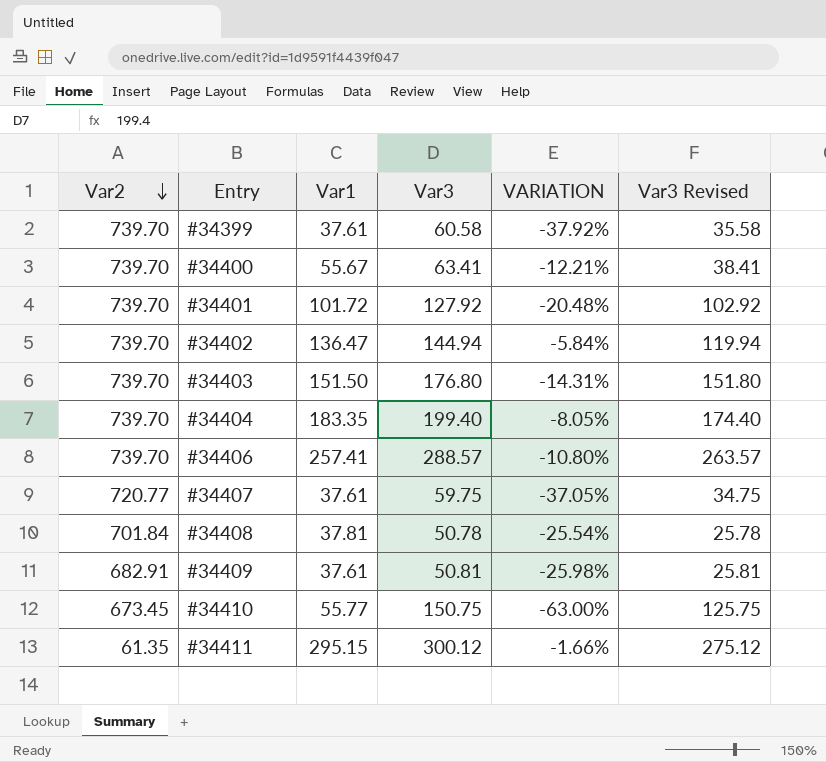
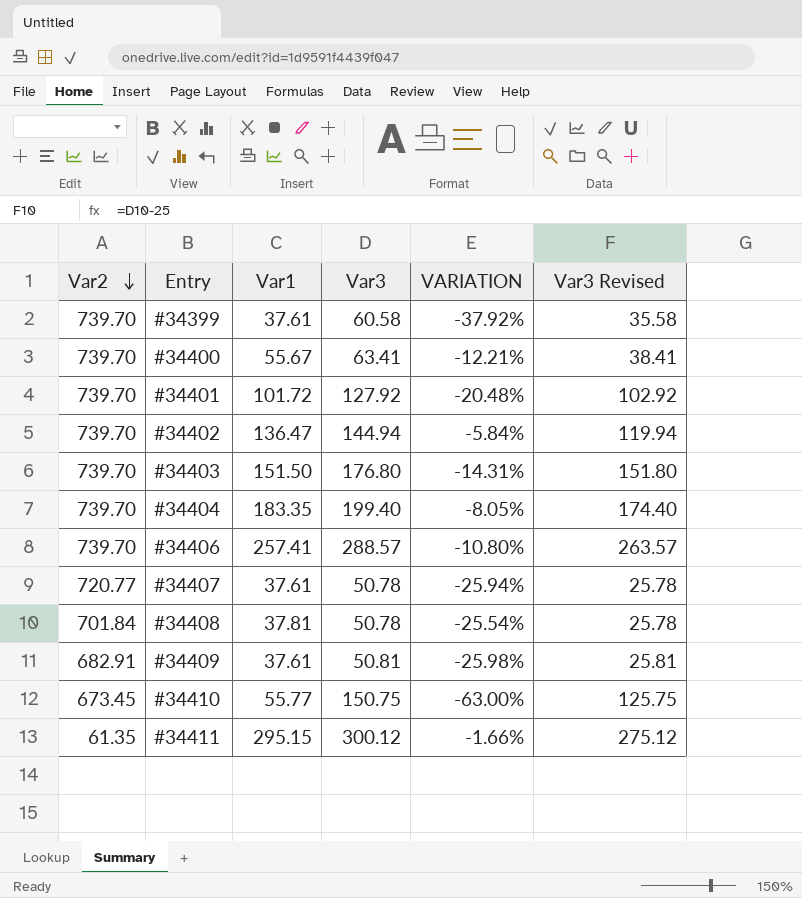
#34407 | Var3: 59.75 -> 50.78
#34407 | VARIATION: -37.05% -> -25.94%
#34407 | Var3 Revised: 34.75 -> 25.78

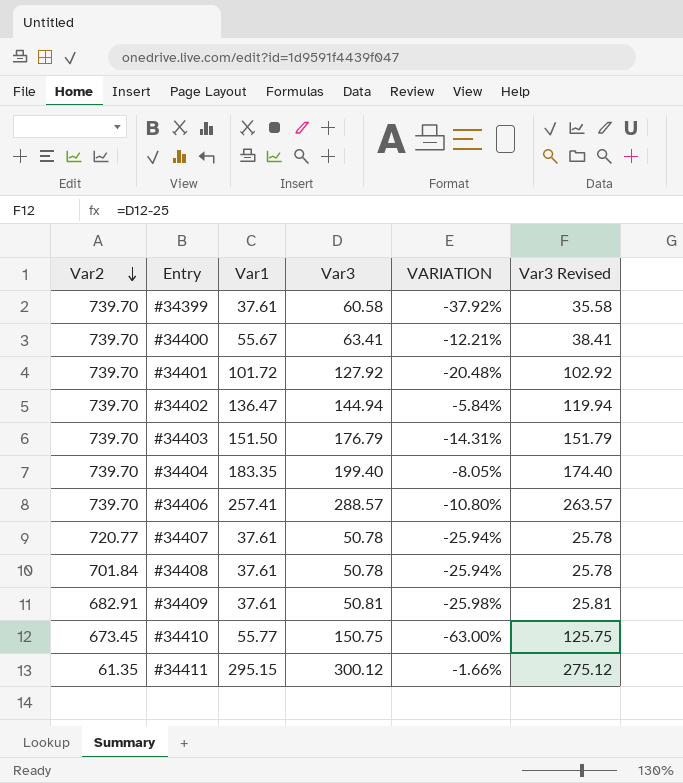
#34403 | Var3: 176.80 -> 176.79
#34403 | Var3 Revised: 151.80 -> 151.79
#34408 | Var1: 37.81 -> 37.61
#34408 | VARIATION: -25.54% -> -25.94%

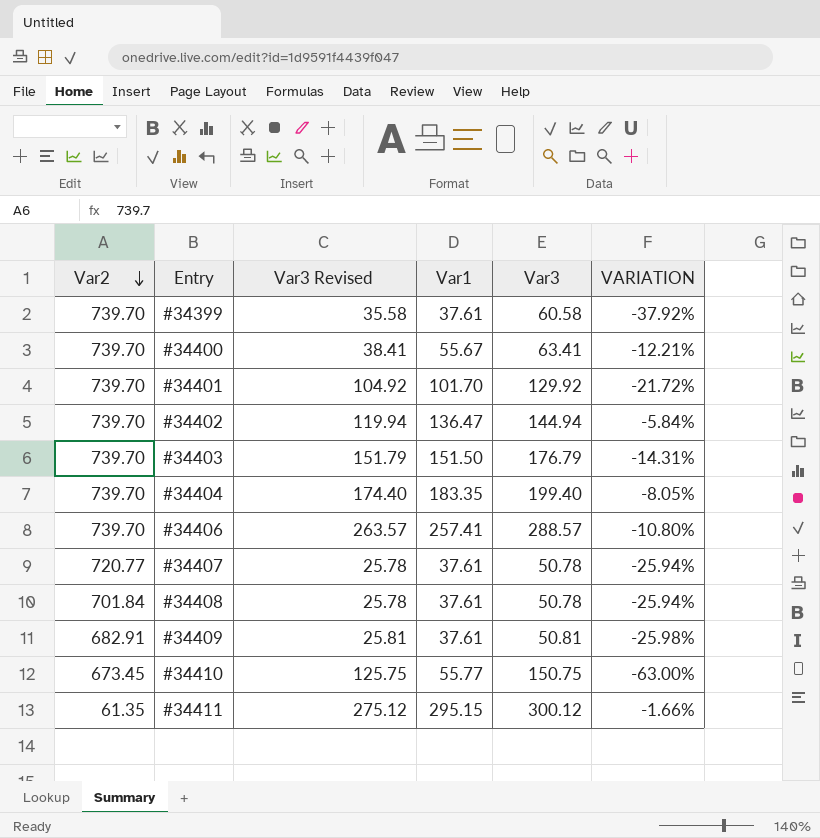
column Var3 Revised | position: 6 -> 3
#34401 | Var3 Revised: 102.92 -> 104.92
#34401 | Var1: 101.72 -> 101.70
#34401 | Var3: 127.92 -> 129.92
#34401 | VARIATION: -20.48% -> -21.72%

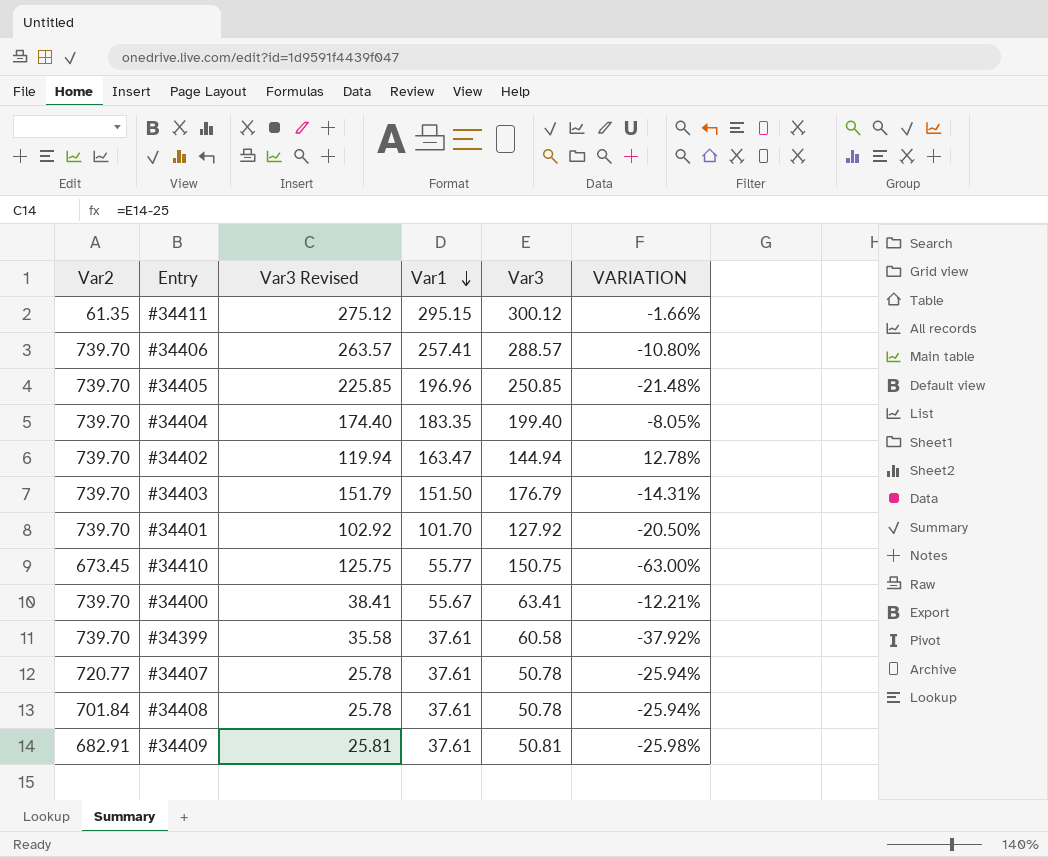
row order: Var2 descending -> Var1 descending
row #34405: none -> 739.70 | 225.85 | 196.96 | 250.85 | -21.48%
#34402 | Var1: 136.47 -> 163.47
#34402 | VARIATION: -5.84% -> 12.78%
#34401 | Var3 Revised: 104.92 -> 102.92
#34401 | Var3: 129.92 -> 127.92
#34401 | VARIATION: -21.72% -> -20.50%

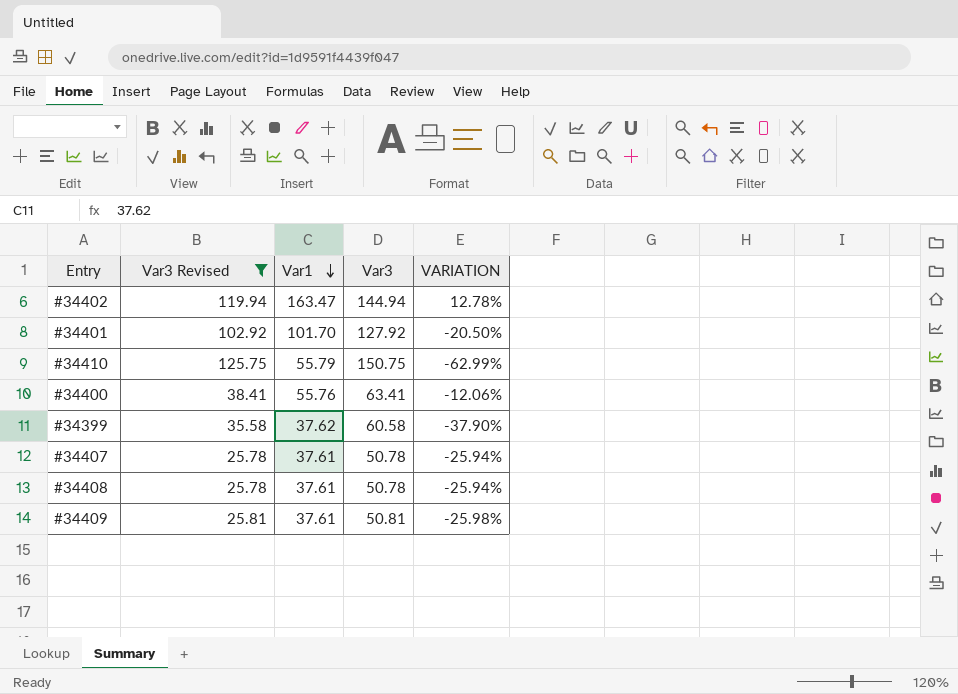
filter: none -> Var3 Revised <= 125.75
column Var2 | position: 1 -> none
#34410 | Var1: 55.77 -> 55.79
#34410 | VARIATION: -63.00% -> -62.99%
#34400 | Var1: 55.67 -> 55.76
#34400 | VARIATION: -12.21% -> -12.06%
#34399 | Var1: 37.61 -> 37.62
#34399 | VARIATION: -37.92% -> -37.90%

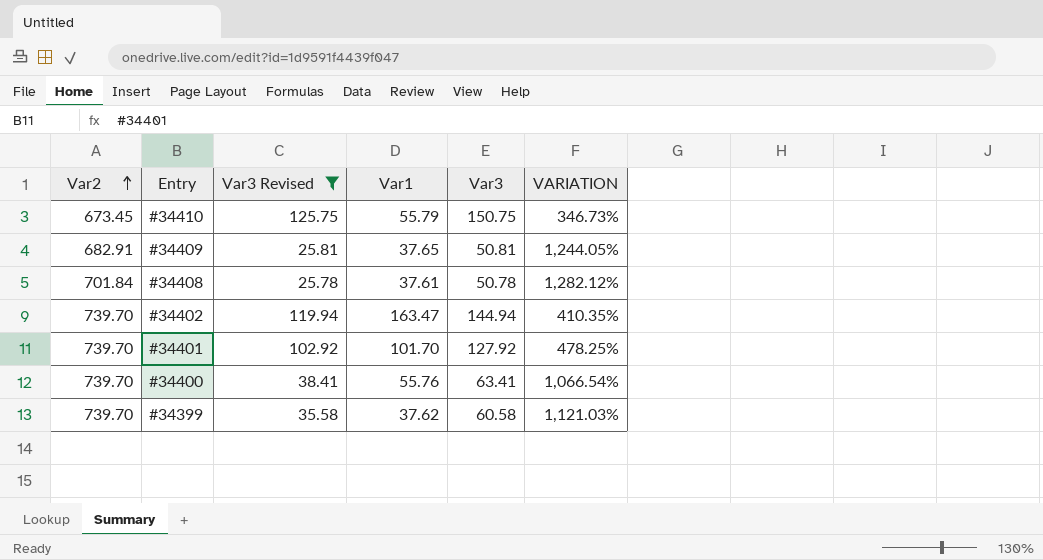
row order: Var1 descending -> Var2 ascending
column Var2 | position: none -> 1
column VARIATION | formula: ([Var1] - [Var3]) / [Var3] -> ([Var2] - [Var3]) / [Var3]
row #34407: 25.78 | 37.61 | 50.78 | -25.94% -> none
#34409 | Var1: 37.61 -> 37.65

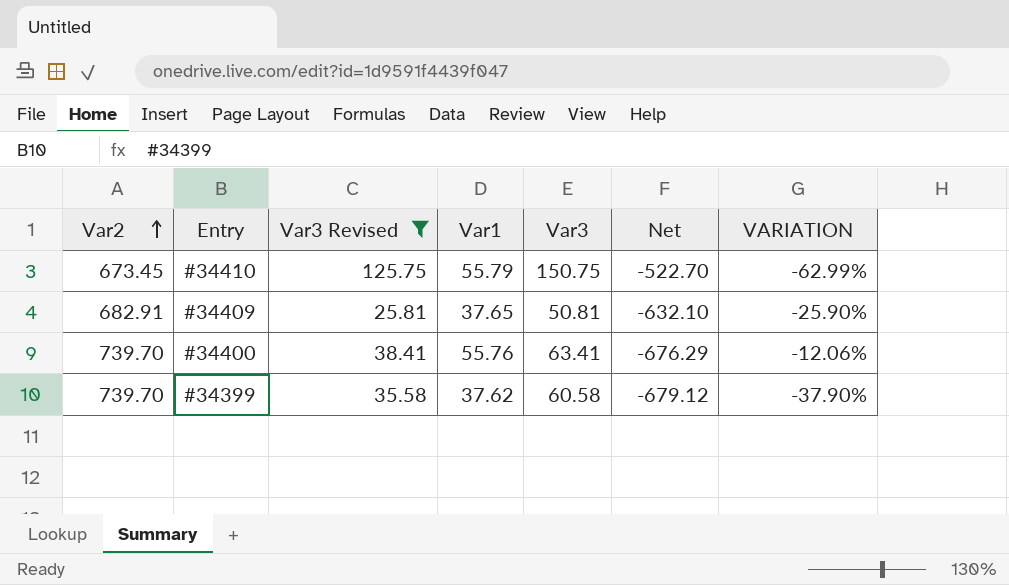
column Net | formula: none -> [Var3] - [Var2]
column VARIATION | formula: ([Var2] - [Var3]) / [Var3] -> ([Var1] - [Var3]) / [Var3]
row #34408: 701.84 | 25.78 | 37.61 | 50.78 | 1,282.12% -> none
row #34402: 739.70 | 119.94 | 163.47 | 144.94 | 410.35% -> none
row #34401: 739.70 | 102.92 | 101.70 | 127.92 | 478.25% -> none

